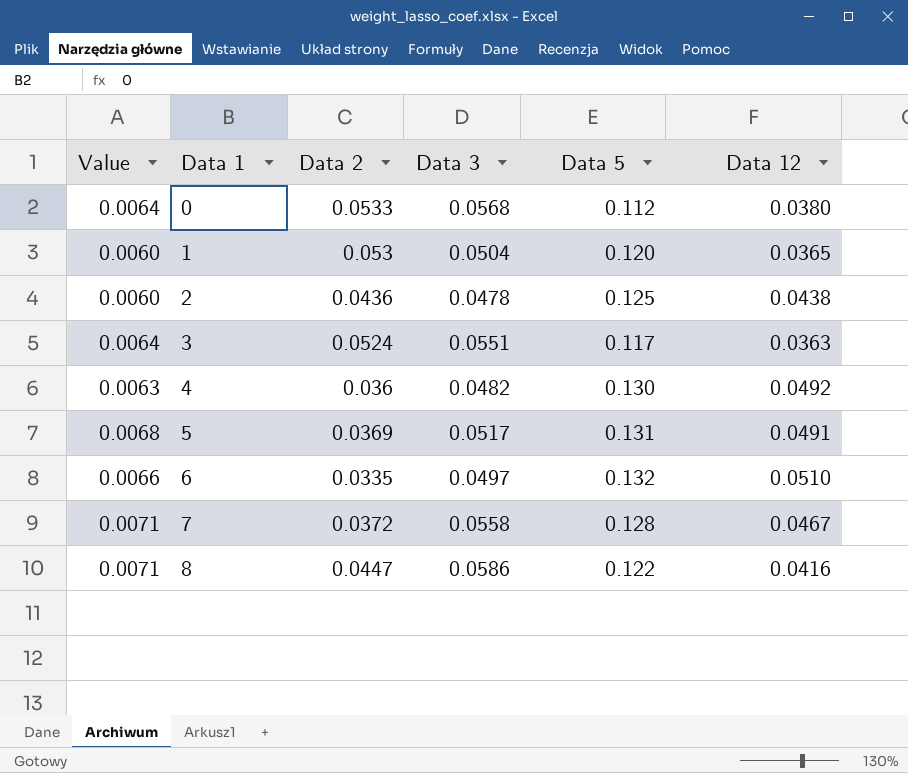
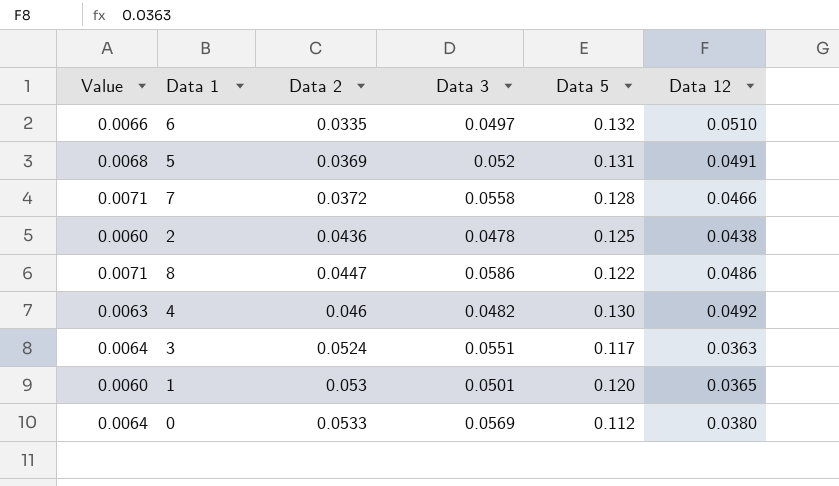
row order: Data 1 ascending -> Data 2 ascending
5 | Data 3: 0.0517 -> 0.052
7 | Data 12: 0.0467 -> 0.0466
8 | Data 12: 0.0416 -> 0.0486
4 | Data 2: 0.036 -> 0.046
1 | Data 3: 0.0504 -> 0.0501
0 | Data 3: 0.0568 -> 0.0569

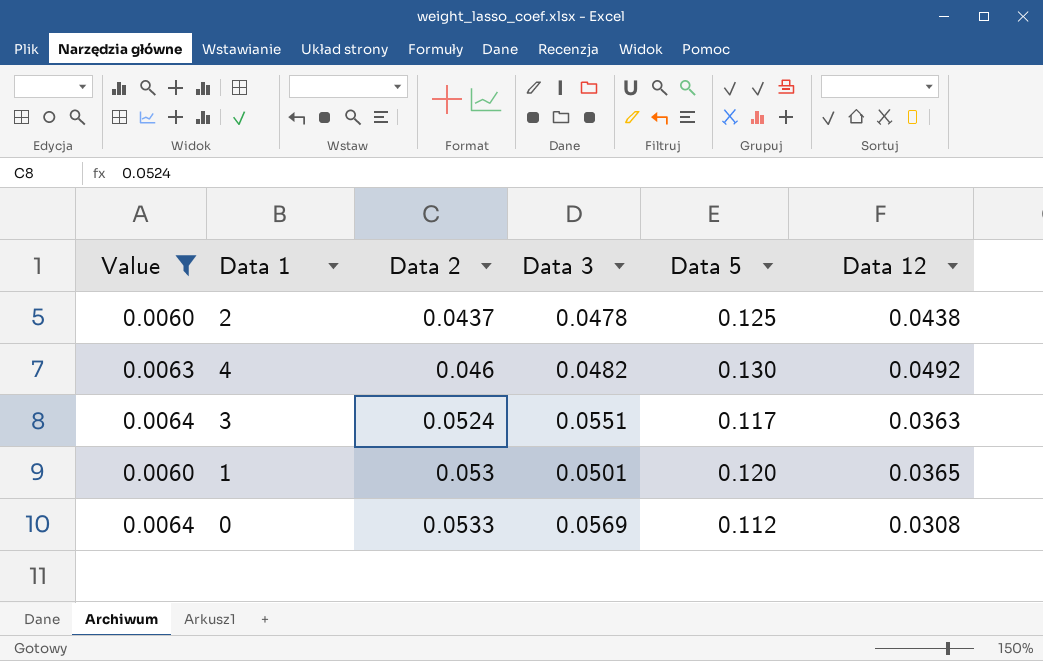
filter: none -> Value <= 0.0064
2 | Data 2: 0.0436 -> 0.0437
0 | Data 12: 0.0380 -> 0.0308

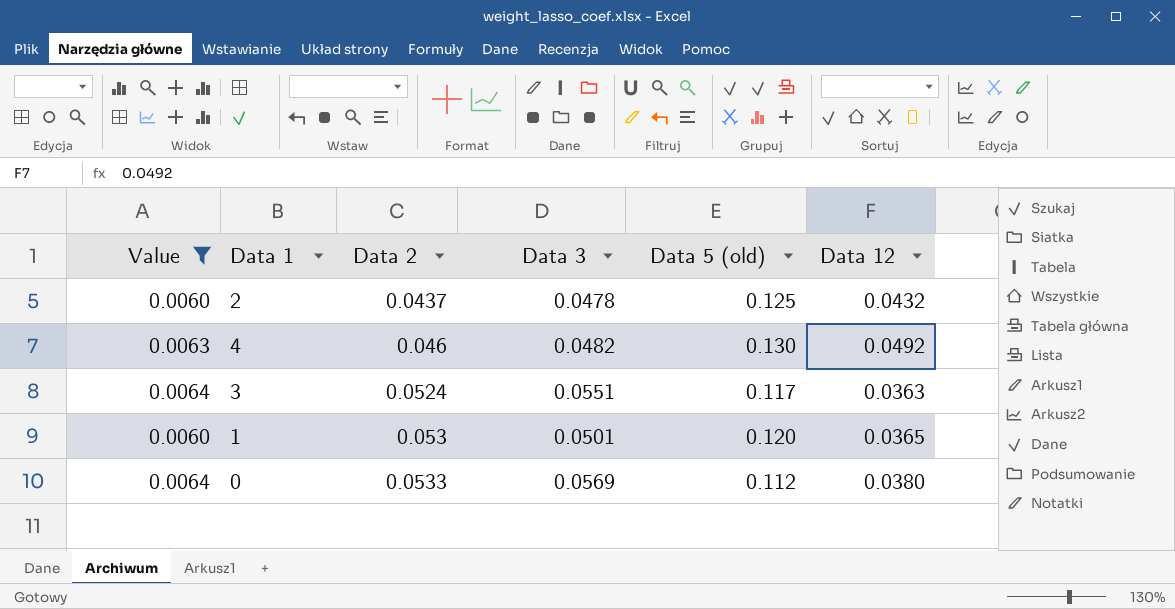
column name: Data 5 -> Data 5 (old)
2 | Data 12: 0.0438 -> 0.0432
0 | Data 12: 0.0308 -> 0.0380

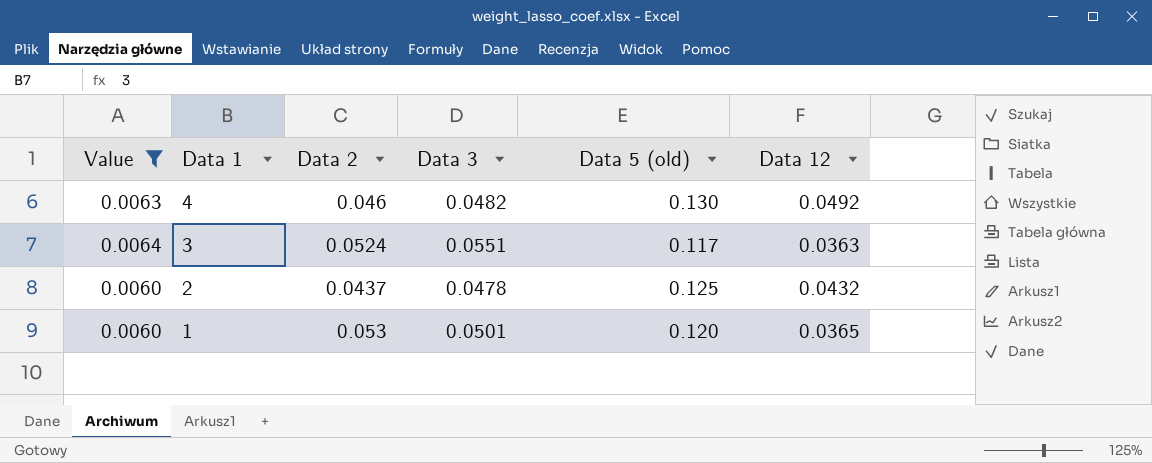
row order: Data 2 ascending -> Data 1 descending
row 0: 0.0064 | 0.0533 | 0.0569 | 0.112 | 0.0380 -> none

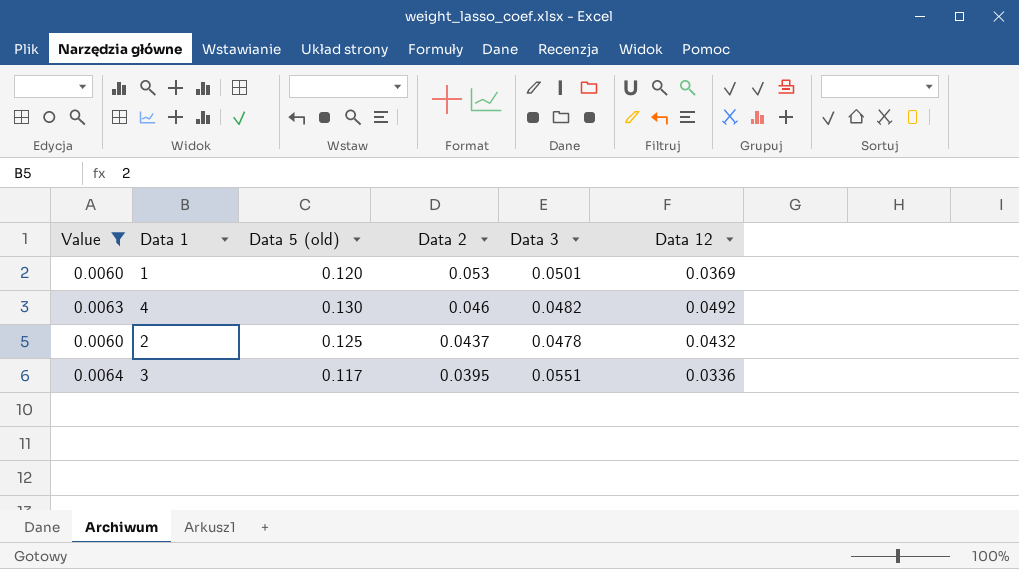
row order: Data 1 descending -> Data 2 descending
column Data 5 (old) | position: 5 -> 3
1 | Data 12: 0.0365 -> 0.0369
3 | Data 2: 0.0524 -> 0.0395
3 | Data 12: 0.0363 -> 0.0336

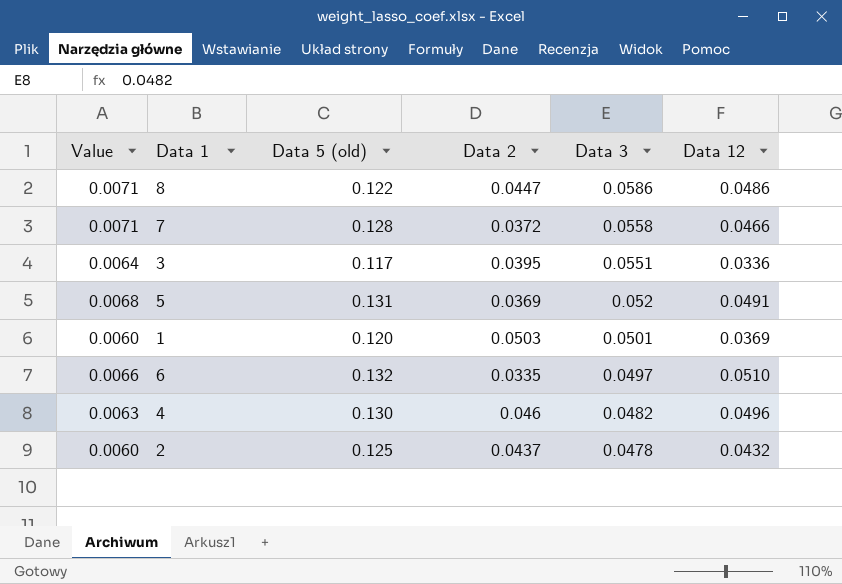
filter: Value <= 0.0064 -> none
row order: Data 2 descending -> Data 3 descending
1 | Data 2: 0.053 -> 0.0503
4 | Data 12: 0.0492 -> 0.0496

